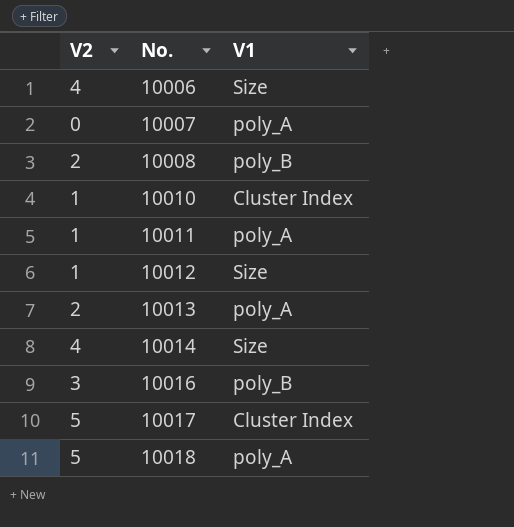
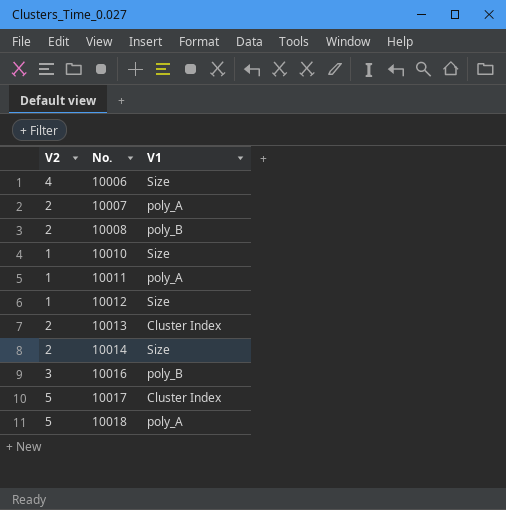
10007 | V2: 0 -> 2
10010 | V1: Cluster Index -> Size
10013 | V1: poly_A -> Cluster Index
10014 | V2: 4 -> 2

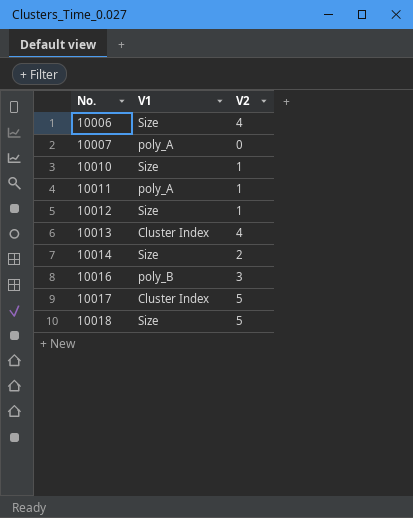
column V2 | position: 1 -> 3
row 10008: 2 | poly_B -> none
10007 | V2: 2 -> 0
10013 | V2: 2 -> 4
10018 | V1: poly_A -> Size

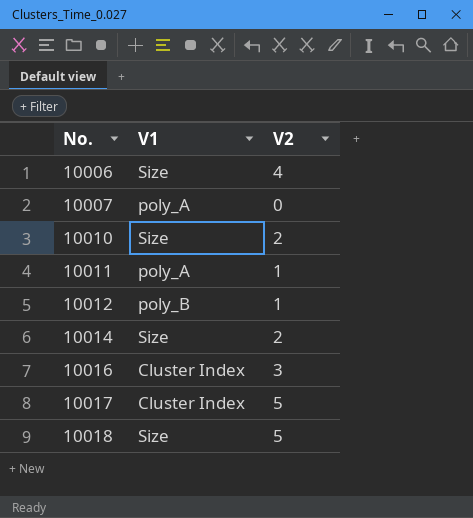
row 10013: Cluster Index | 4 -> none
10010 | V2: 1 -> 2
10012 | V1: Size -> poly_B
10016 | V1: poly_B -> Cluster Index

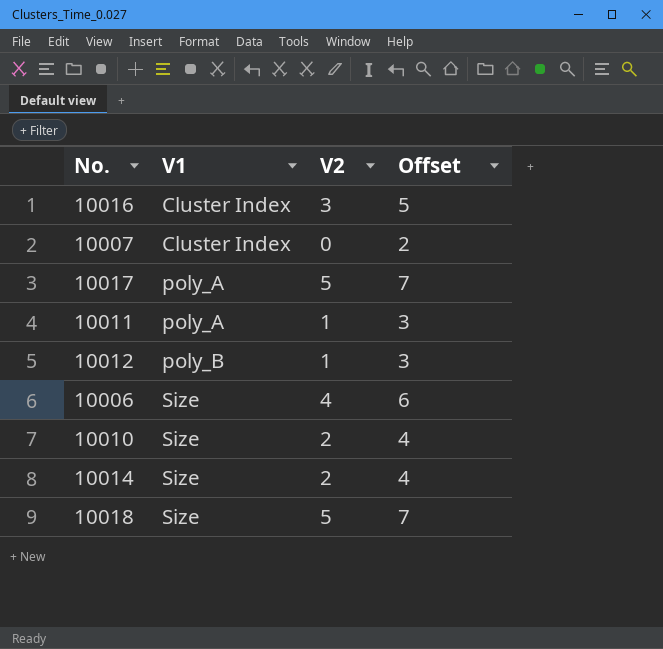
row order: No. ascending -> V1 ascending
column Offset | formula: none -> [V2] + 2
10007 | V1: poly_A -> Cluster Index
10017 | V1: Cluster Index -> poly_A

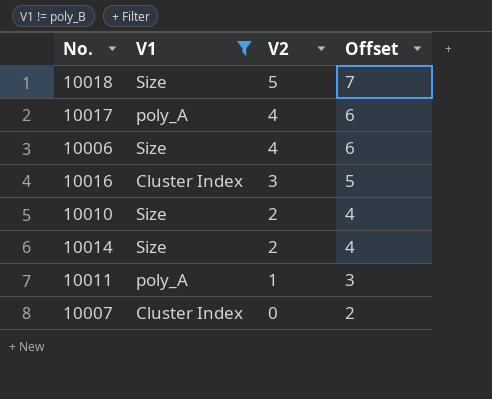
filter: none -> V1 != poly_B
row order: V1 ascending -> V2 descending
10017 | V2: 5 -> 4
10017 | Offset: 7 -> 6

